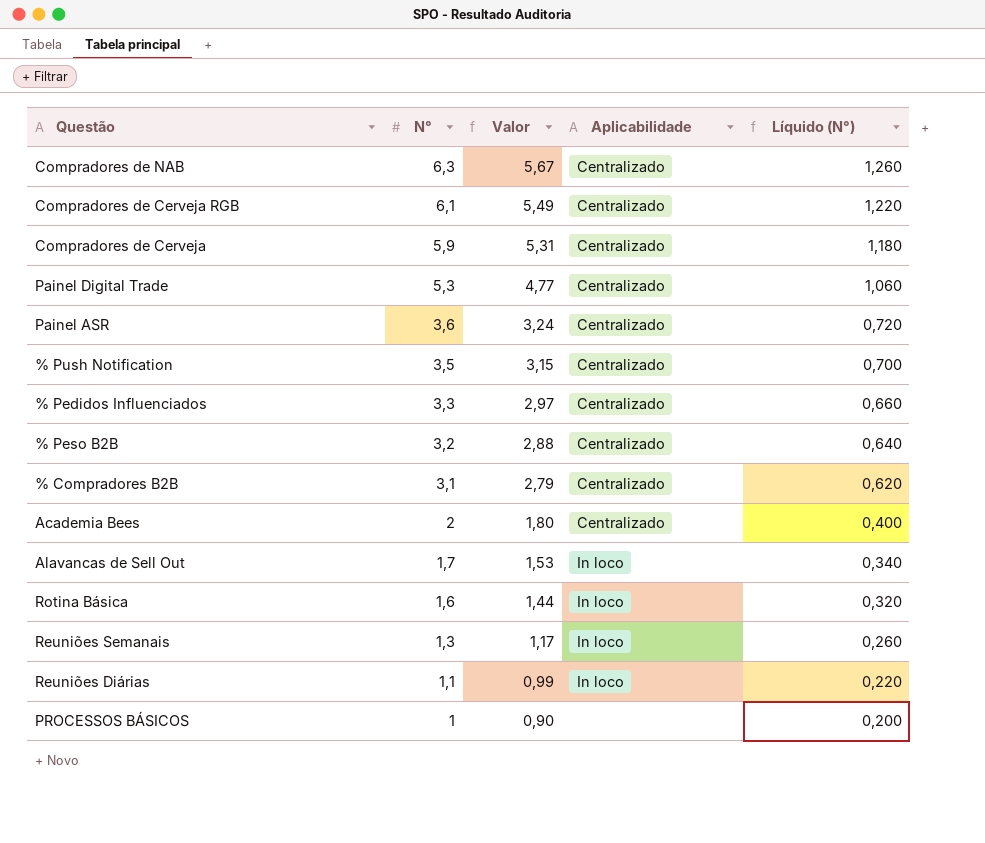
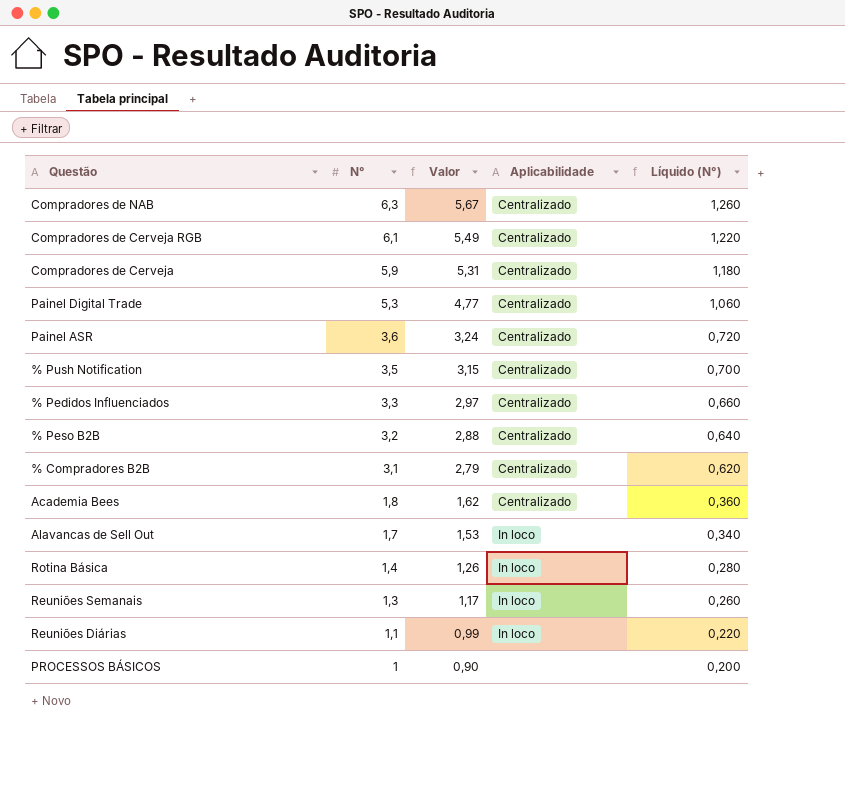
Academia Bees | N°: 2 -> 1,8
Academia Bees | Valor: 1,80 -> 1,62
Academia Bees | Líquido (N°): 0,400 -> 0,360
Rotina Básica | N°: 1,6 -> 1,4
Rotina Básica | Valor: 1,44 -> 1,26
Rotina Básica | Líquido (N°): 0,320 -> 0,280

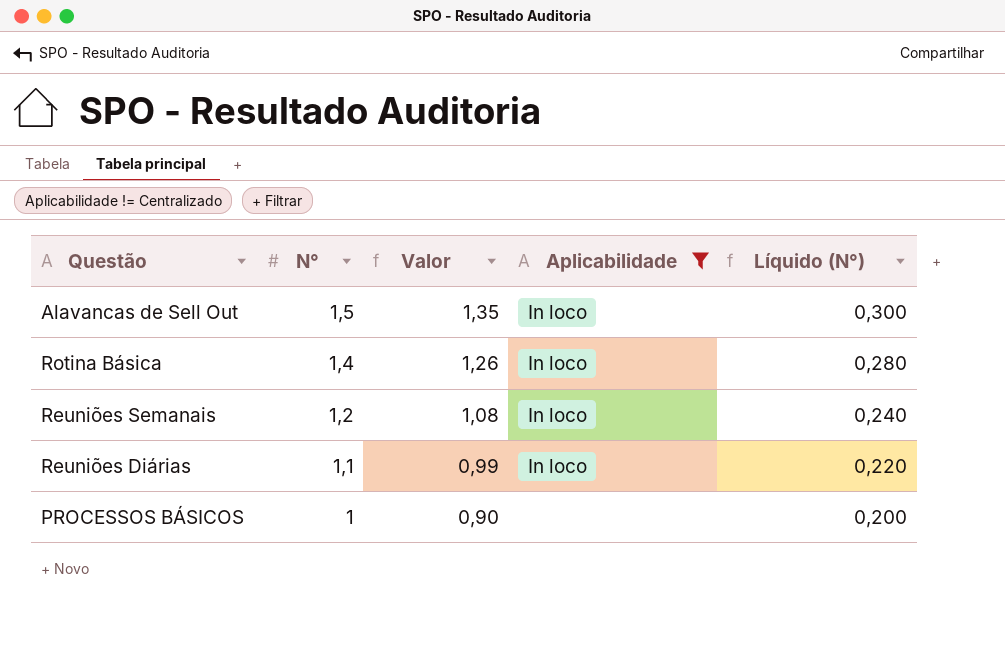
filter: none -> Aplicabilidade != Centralizado
Alavancas de Sell Out | N°: 1,7 -> 1,5
Alavancas de Sell Out | Valor: 1,53 -> 1,35
Alavancas de Sell Out | Líquido (N°): 0,340 -> 0,300
Reuniões Semanais | N°: 1,3 -> 1,2
Reuniões Semanais | Valor: 1,17 -> 1,08
Reuniões Semanais | Líquido (N°): 0,260 -> 0,240

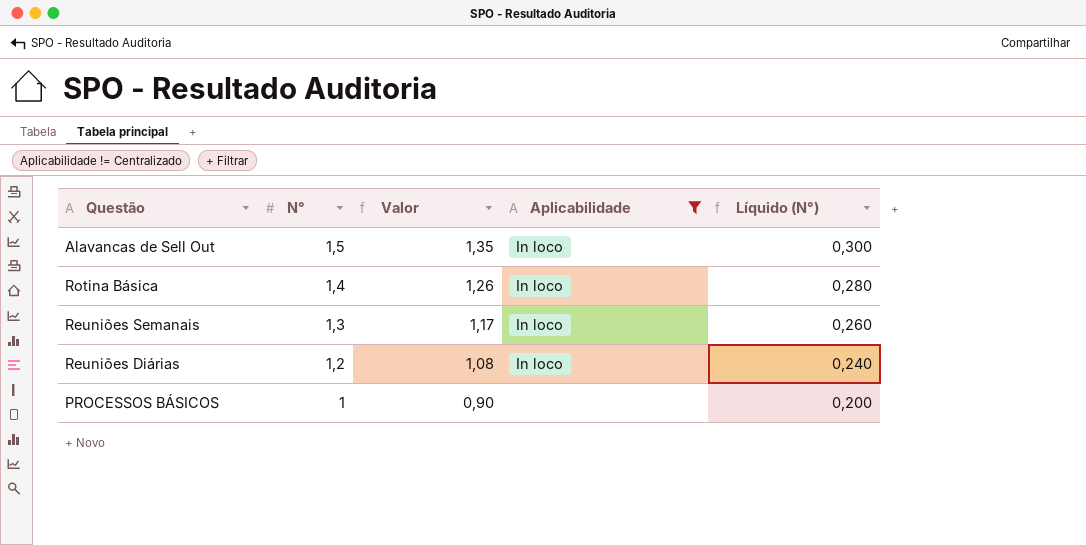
Reuniões Semanais | N°: 1,2 -> 1,3
Reuniões Semanais | Valor: 1,08 -> 1,17
Reuniões Semanais | Líquido (N°): 0,240 -> 0,260
Reuniões Diárias | N°: 1,1 -> 1,2
Reuniões Diárias | Valor: 0,99 -> 1,08
Reuniões Diárias | Líquido (N°): 0,220 -> 0,240

